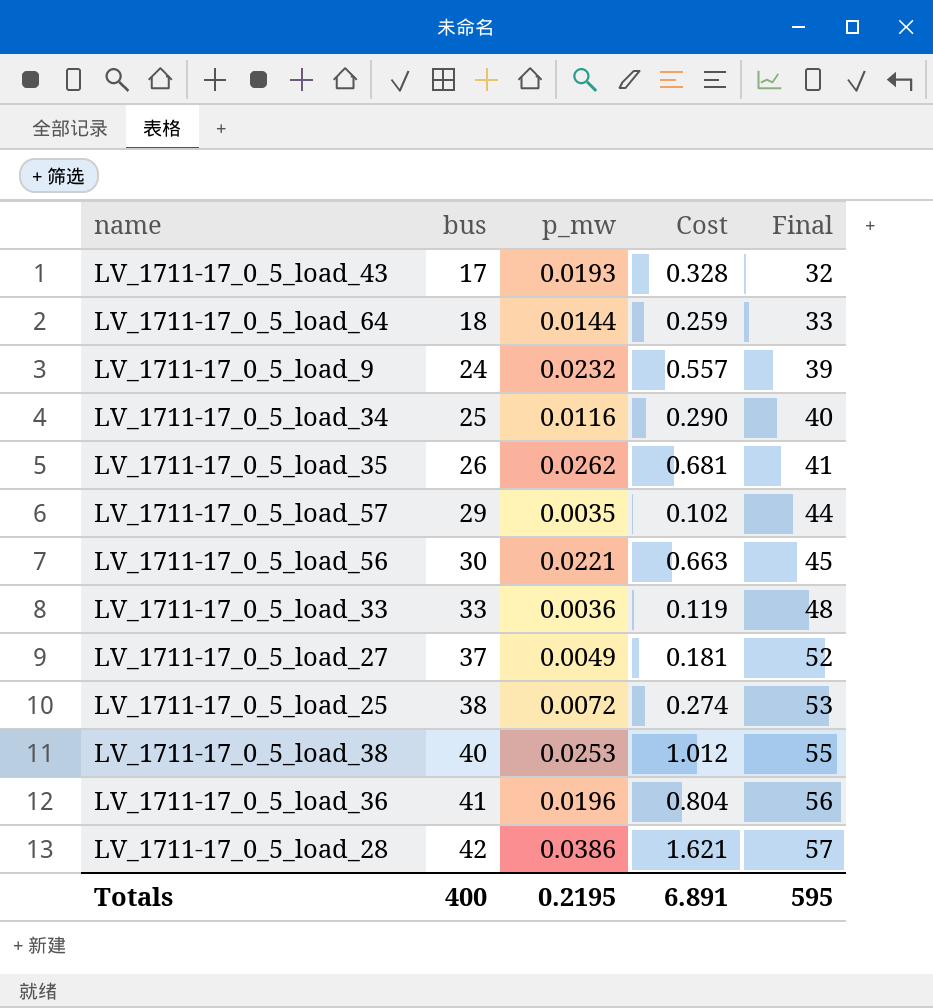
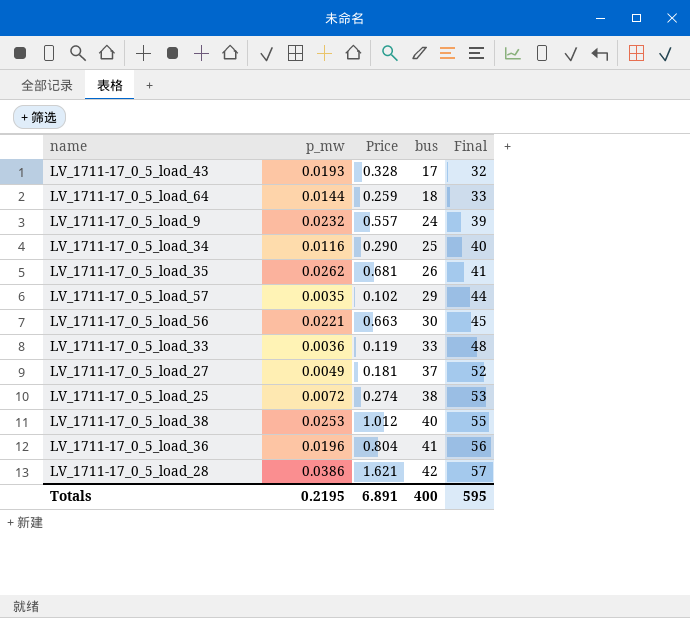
column name: Cost -> Price
column bus | position: 2 -> 4

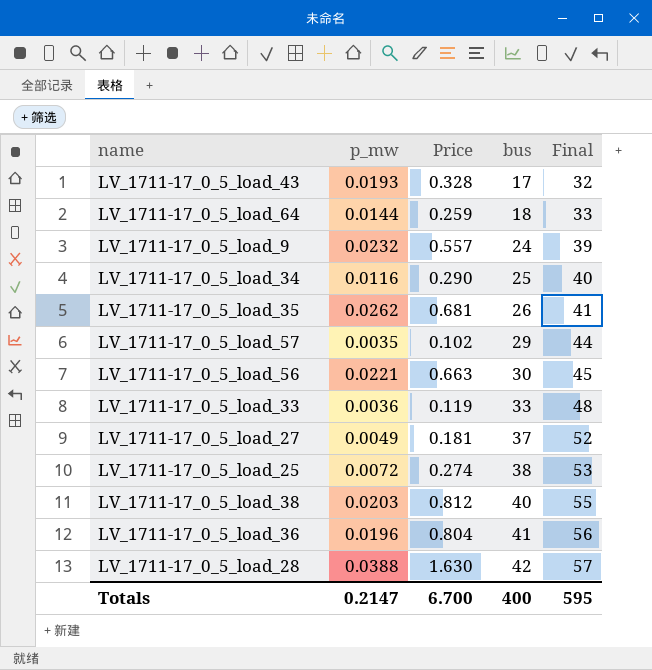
LV_1711-17_0_5_load_38 | p_mw: 0.0253 -> 0.0203
LV_1711-17_0_5_load_38 | Price: 1.012 -> 0.812
LV_1711-17_0_5_load_28 | p_mw: 0.0386 -> 0.0388
LV_1711-17_0_5_load_28 | Price: 1.621 -> 1.630
Totals | p_mw: 0.2195 -> 0.2147
Totals | Price: 6.891 -> 6.700

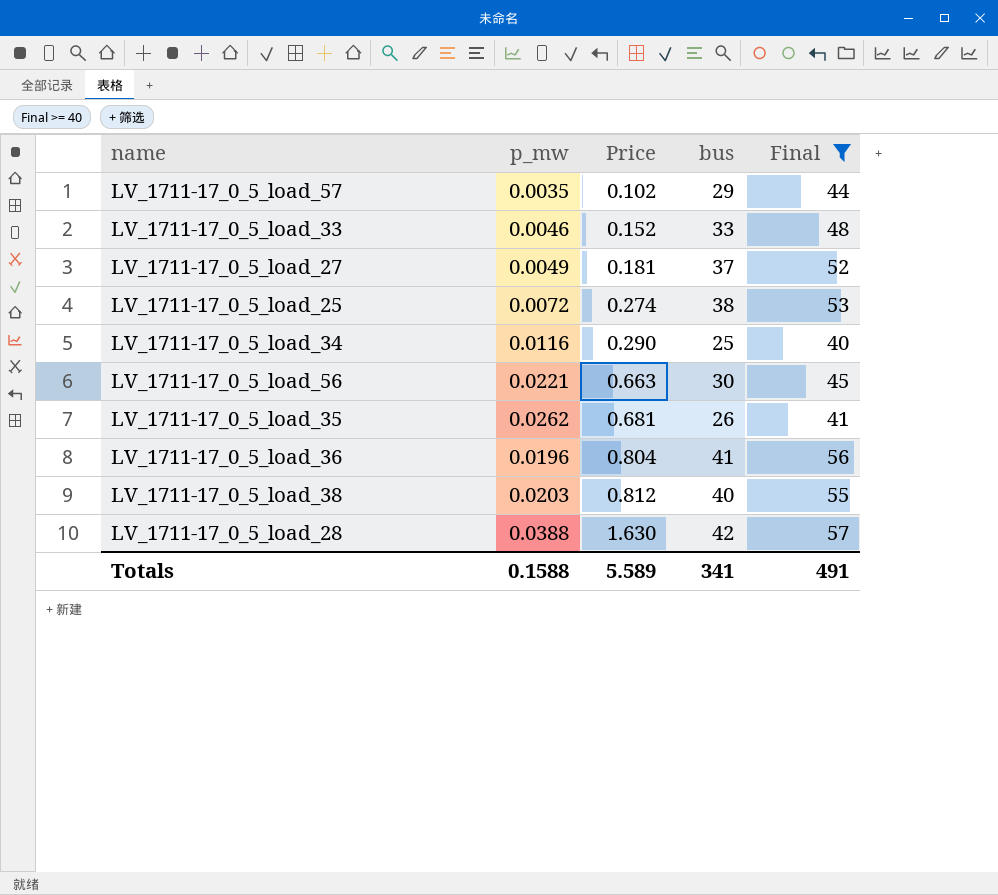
filter: none -> Final >= 40
row order: bus ascending -> Price ascending
LV_1711-17_0_5_load_33 | p_mw: 0.0036 -> 0.0046
LV_1711-17_0_5_load_33 | Price: 0.119 -> 0.152
Totals | p_mw: 0.2147 -> 0.1588
Totals | Price: 6.700 -> 5.589
Totals | bus: 400 -> 341
Totals | Final: 595 -> 491

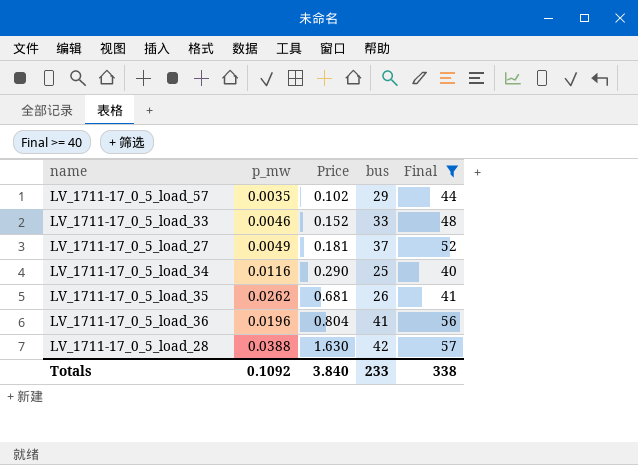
row LV_1711-17_0_5_load_25: 0.0072 | 0.274 | 38 | 53 -> none
row LV_1711-17_0_5_load_56: 0.0221 | 0.663 | 30 | 45 -> none
row LV_1711-17_0_5_load_38: 0.0203 | 0.812 | 40 | 55 -> none
Totals | p_mw: 0.1588 -> 0.1092
Totals | Price: 5.589 -> 3.840
Totals | bus: 341 -> 233
Totals | Final: 491 -> 338

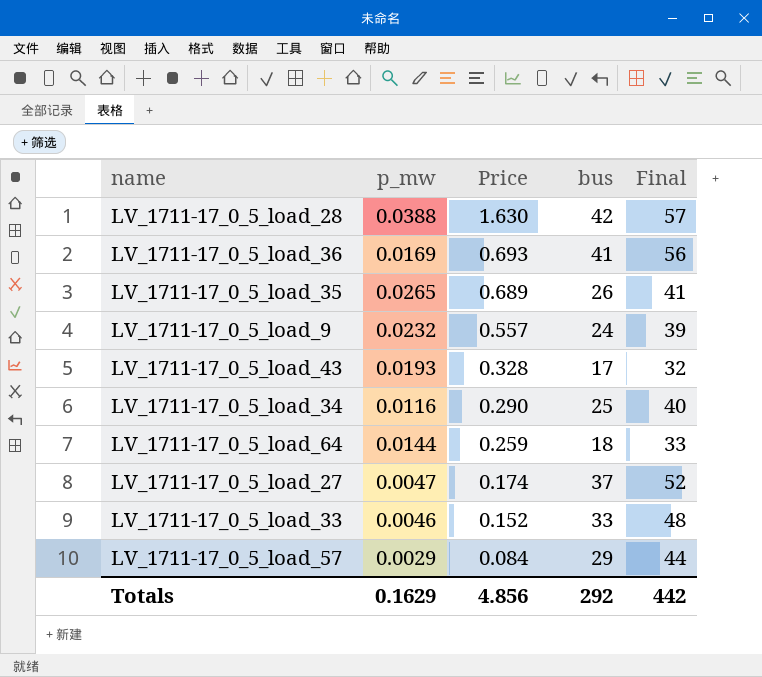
filter: Final >= 40 -> none
row order: Price ascending -> Price descending
LV_1711-17_0_5_load_36 | p_mw: 0.0196 -> 0.0169
LV_1711-17_0_5_load_36 | Price: 0.804 -> 0.693
LV_1711-17_0_5_load_35 | p_mw: 0.0262 -> 0.0265
LV_1711-17_0_5_load_35 | Price: 0.681 -> 0.689
LV_1711-17_0_5_load_27 | p_mw: 0.0049 -> 0.0047
LV_1711-17_0_5_load_27 | Price: 0.181 -> 0.174
LV_1711-17_0_5_load_57 | p_mw: 0.0035 -> 0.0029
LV_1711-17_0_5_load_57 | Price: 0.102 -> 0.084
Totals | p_mw: 0.1092 -> 0.1629
Totals | Price: 3.840 -> 4.856
Totals | bus: 233 -> 292
Totals | Final: 338 -> 442

